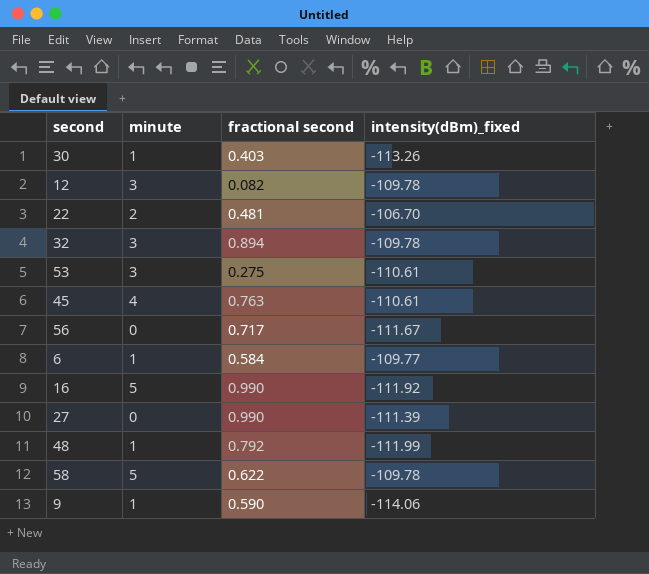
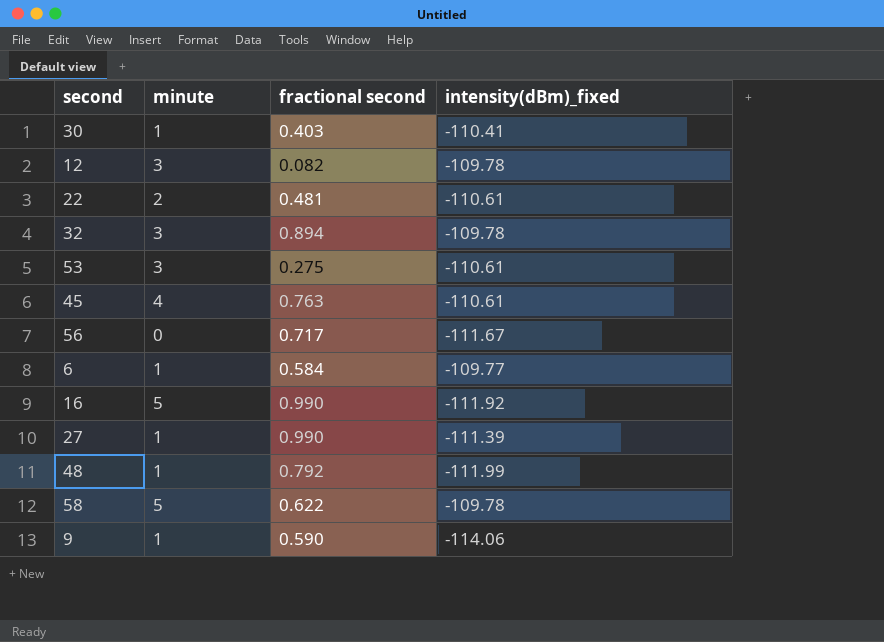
30 | intensity(dBm)_fixed: -113.26 -> -110.41
22 | intensity(dBm)_fixed: -106.70 -> -110.61
27 | minute: 0 -> 1

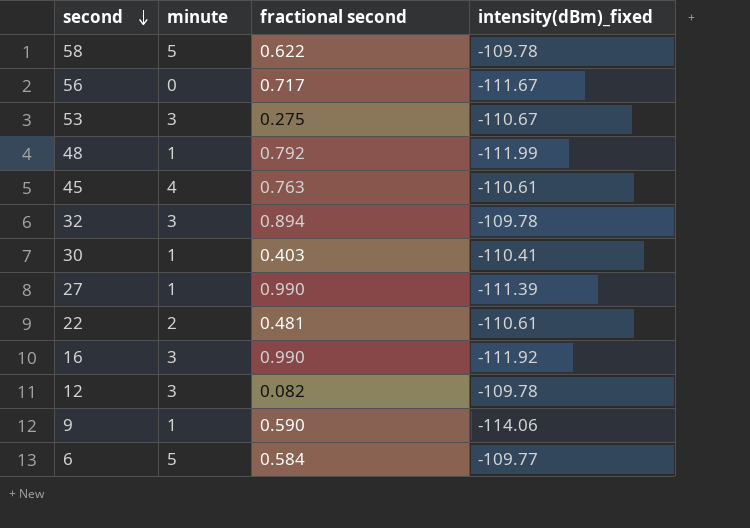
row order: none -> second descending
53 | intensity(dBm)_fixed: -110.61 -> -110.67
16 | minute: 5 -> 3
6 | minute: 1 -> 5

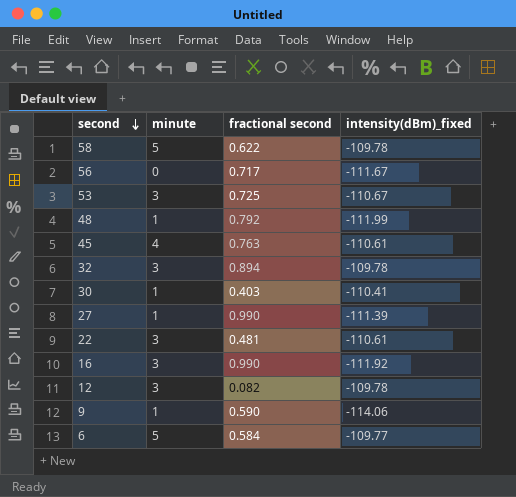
53 | fractional second: 0.275 -> 0.725
22 | minute: 2 -> 3

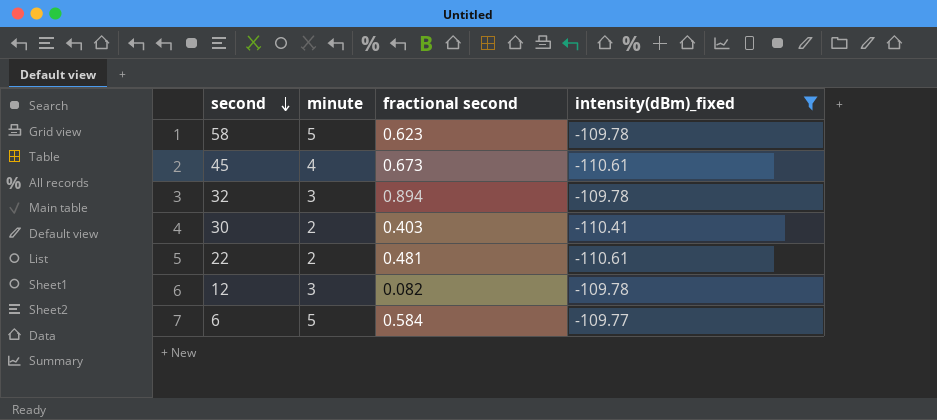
filter: none -> intensity(dBm)_fixed >= -110.61
58 | fractional second: 0.622 -> 0.623
45 | fractional second: 0.763 -> 0.673
30 | minute: 1 -> 2
22 | minute: 3 -> 2

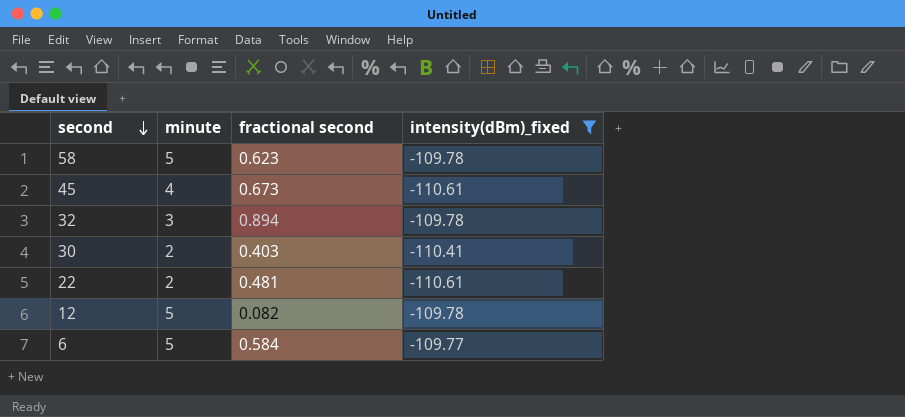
12 | minute: 3 -> 5

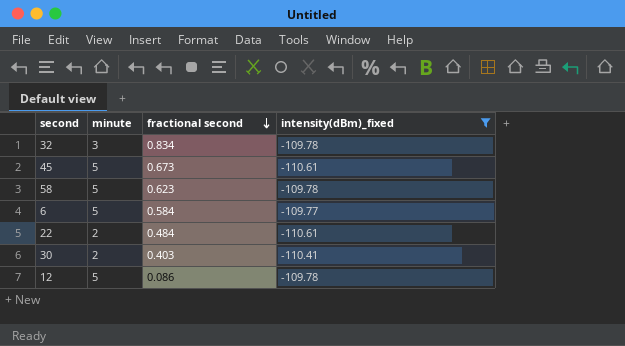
row order: second descending -> fractional second descending
32 | fractional second: 0.894 -> 0.834
45 | minute: 4 -> 5
22 | fractional second: 0.481 -> 0.484
12 | fractional second: 0.082 -> 0.086

